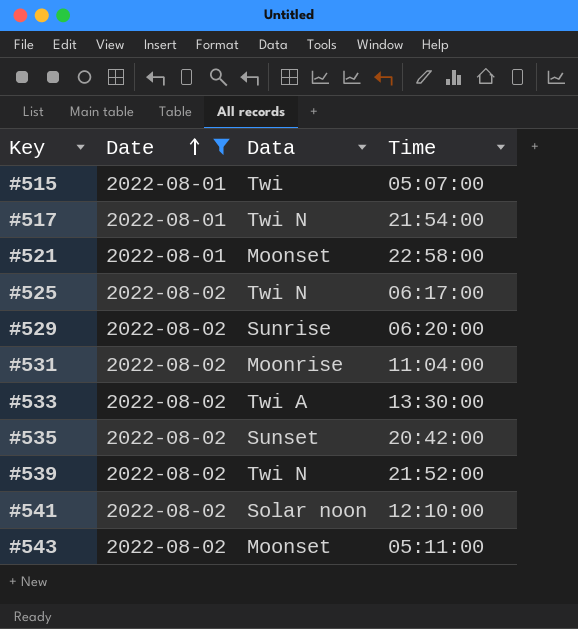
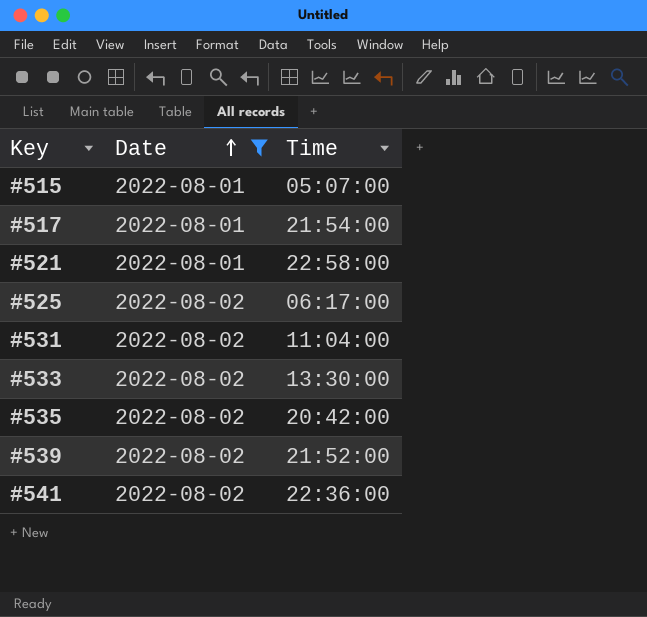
column Data | position: 3 -> none
row #529: 2022-08-02 | Sunrise | 06:20:00 -> none
row #543: 2022-08-02 | Moonset | 05:11:00 -> none
#541 | Time: 12:10:00 -> 22:36:00

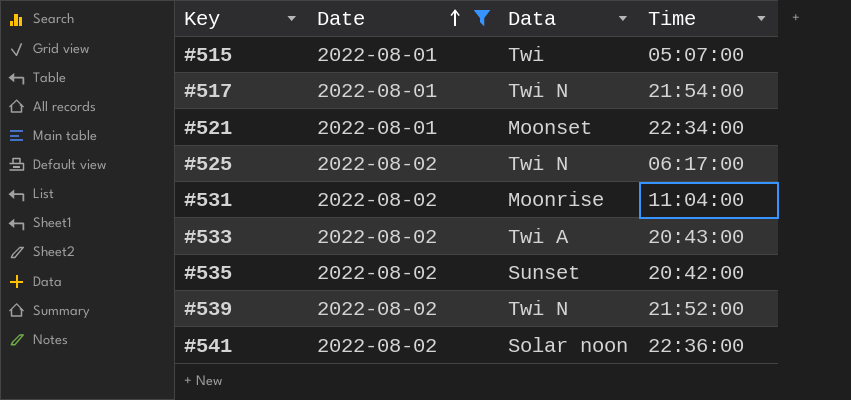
column Data | position: none -> 3
#521 | Time: 22:58:00 -> 22:34:00
#533 | Time: 13:30:00 -> 20:43:00

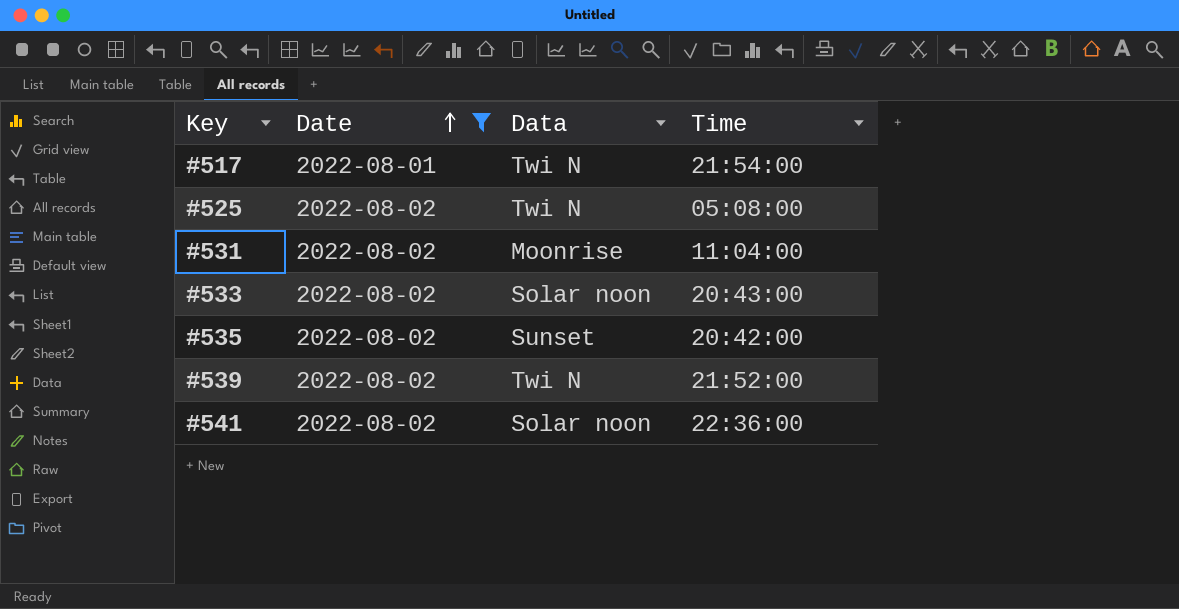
row #515: 2022-08-01 | Twi | 05:07:00 -> none
row #521: 2022-08-01 | Moonset | 22:34:00 -> none
#525 | Time: 06:17:00 -> 05:08:00
#533 | Data: Twi A -> Solar noon

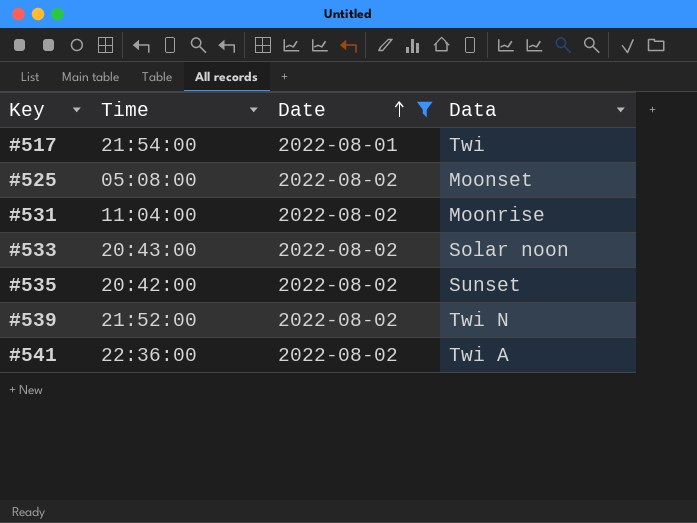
column Time | position: 4 -> 2
#517 | Data: Twi N -> Twi
#525 | Data: Twi N -> Moonset
#541 | Data: Solar noon -> Twi A

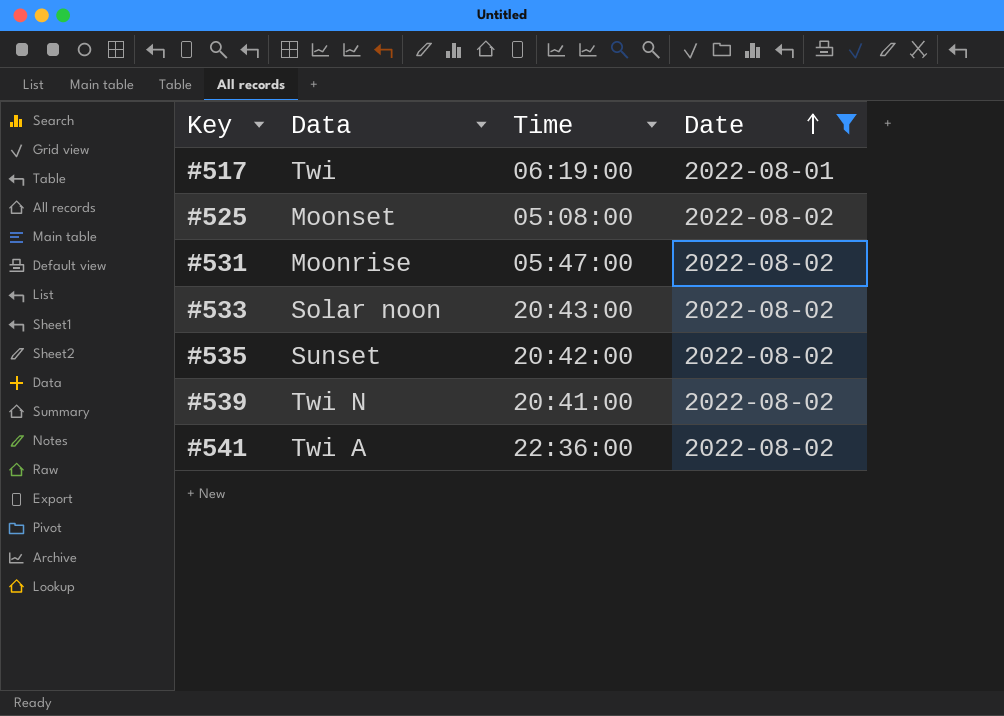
column Data | position: 4 -> 2
#517 | Time: 21:54:00 -> 06:19:00
#531 | Time: 11:04:00 -> 05:47:00
#539 | Time: 21:52:00 -> 20:41:00

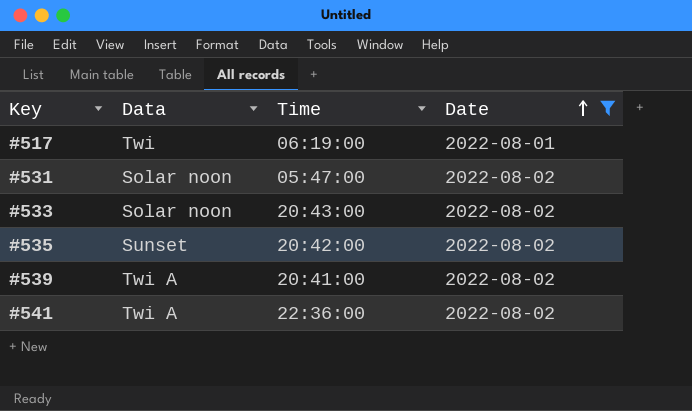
row #525: Moonset | 05:08:00 | 2022-08-02 -> none
#531 | Data: Moonrise -> Solar noon
#539 | Data: Twi N -> Twi A

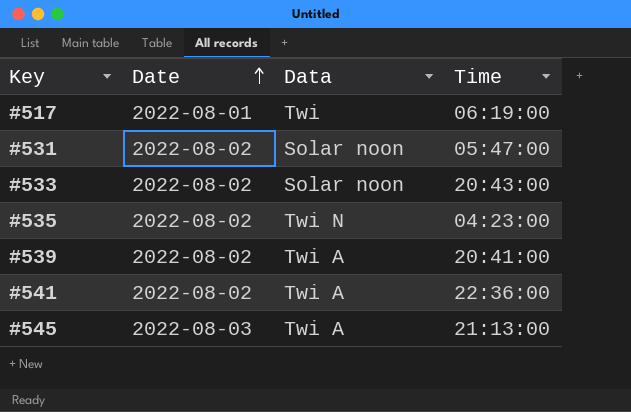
filter: Date != 2022-08-03 -> none
column Date | position: 4 -> 2
#535 | Data: Sunset -> Twi N
#535 | Time: 20:42:00 -> 04:23:00

